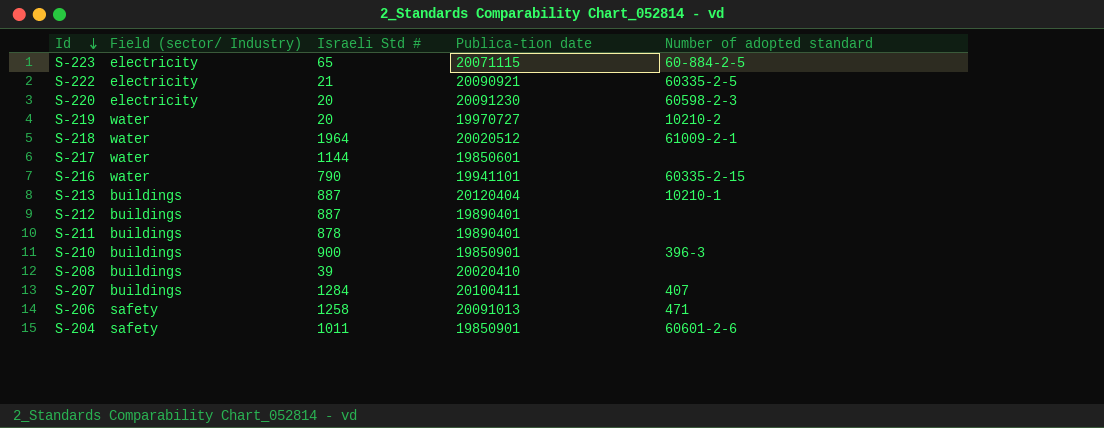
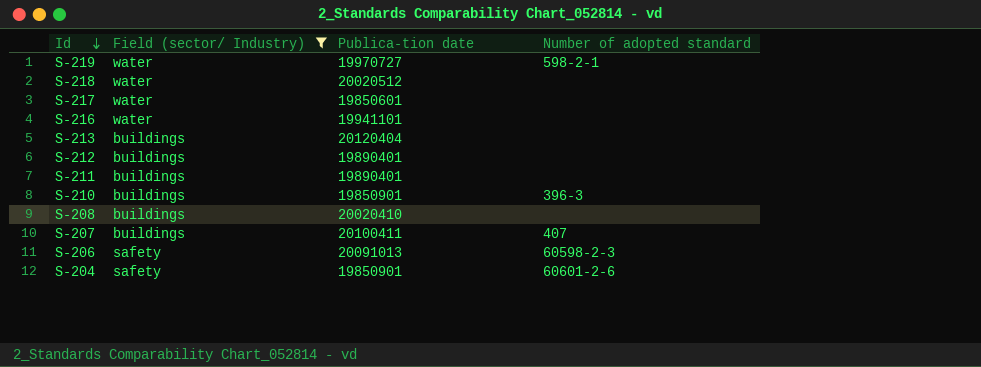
filter: none -> Field (sector/ Industry) != electricity
column Israeli Std # | position: 3 -> none
S-219 | Number of adopted standard: 10210-2 -> 598-2-1
S-218 | Number of adopted standard: 61009-2-1 -> none
S-216 | Number of adopted standard: 60335-2-15 -> none
S-213 | Number of adopted standard: 10210-1 -> none
S-206 | Number of adopted standard: 471 -> 60598-2-3

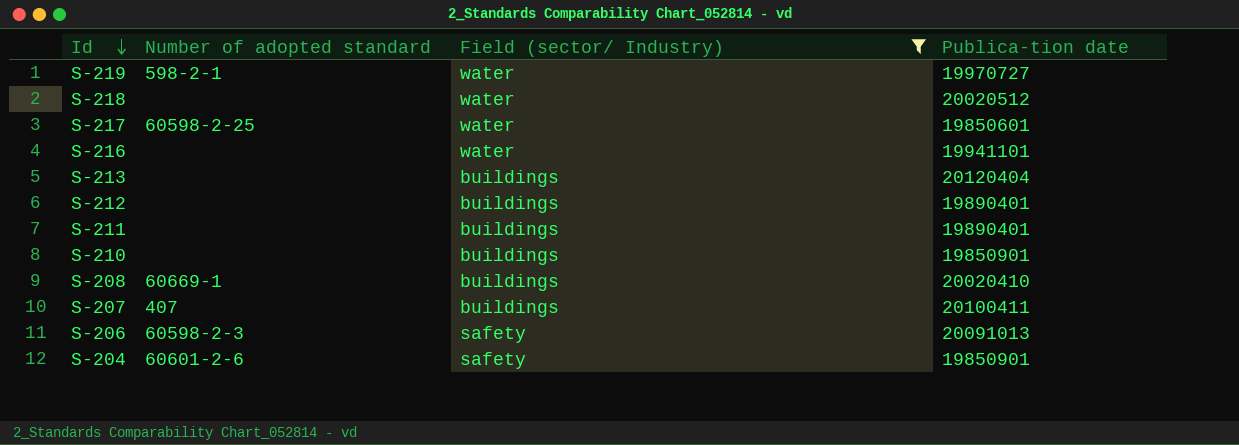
column Number of adopted standard | position: 4 -> 2
S-217 | Number of adopted standard: none -> 60598-2-25
S-210 | Number of adopted standard: 396-3 -> none
S-208 | Number of adopted standard: none -> 60669-1

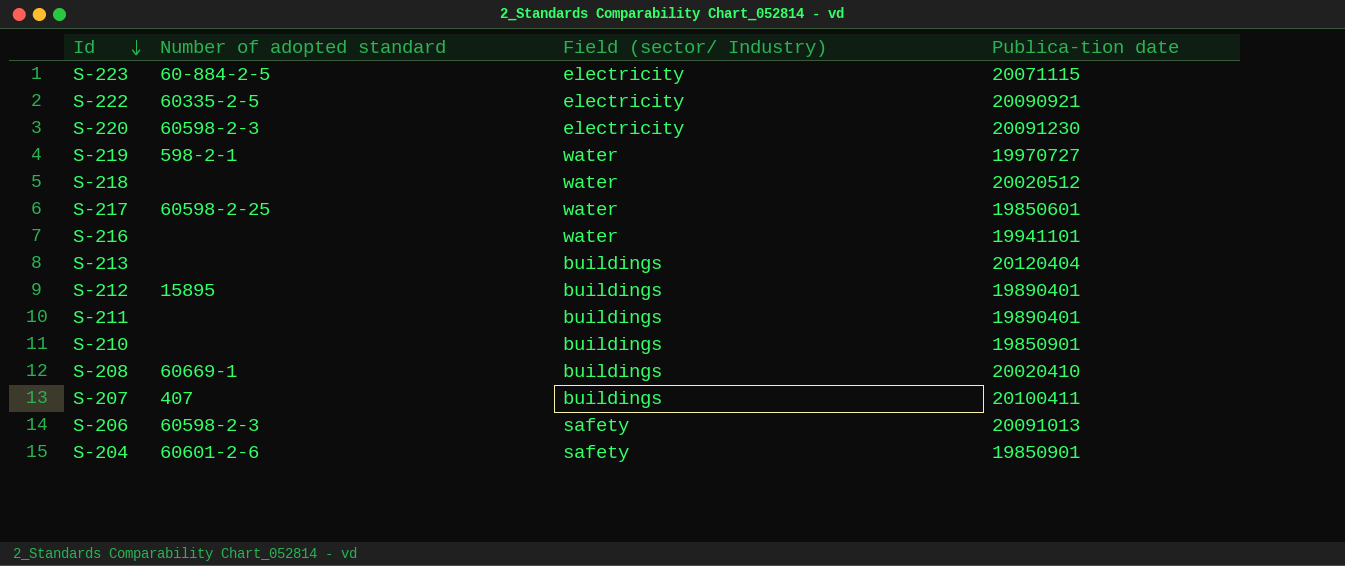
filter: Field (sector/ Industry) != electricity -> none
S-212 | Number of adopted standard: none -> 15895

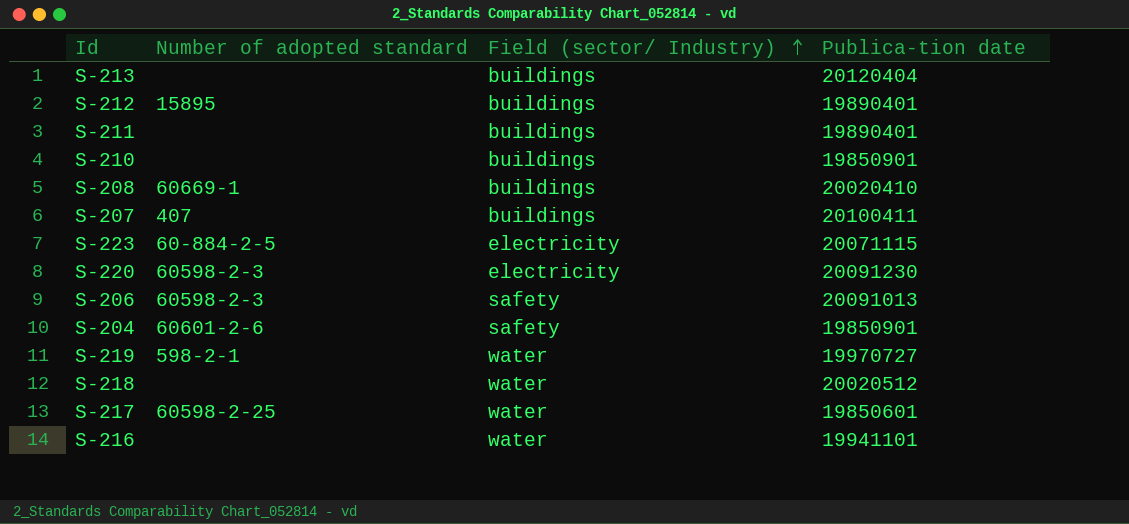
row order: Id descending -> Field (sector/ Industry) ascending
row S-222: 60335-2-5 | electricity | 20090921 -> none

